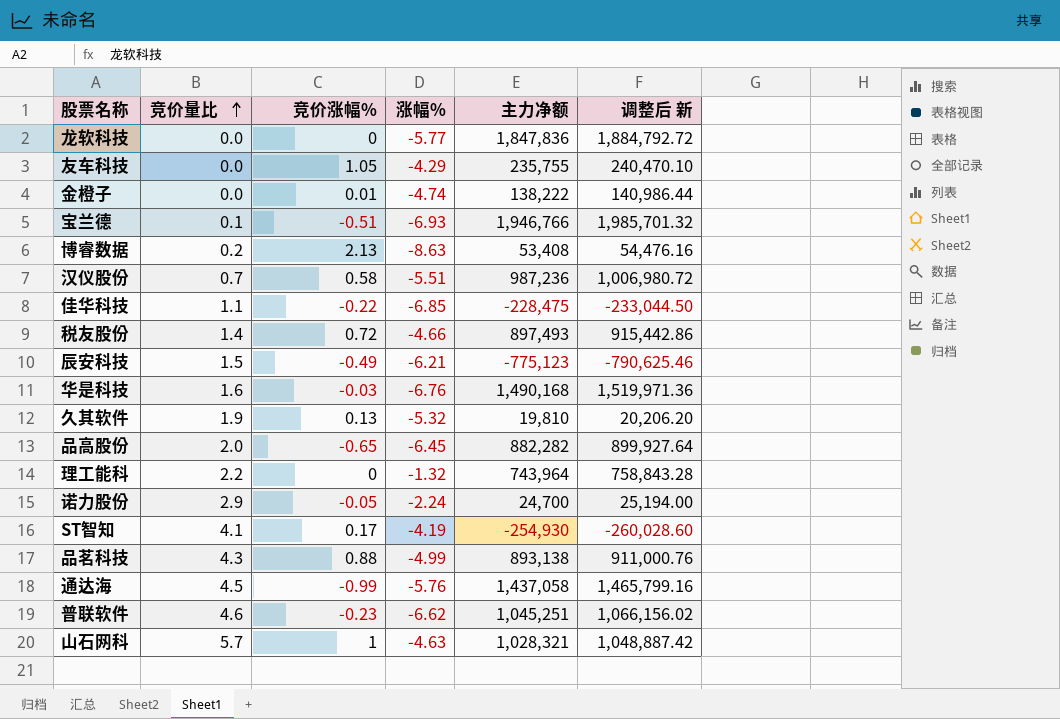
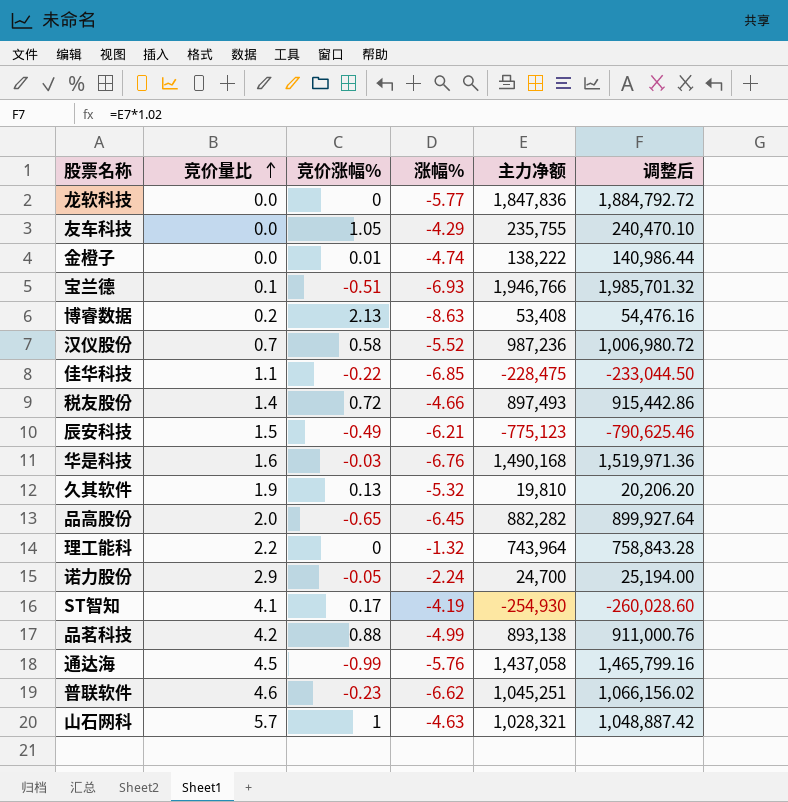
column name: 调整后 新 -> 调整后
汉仪股份 | 涨幅%: -5.51 -> -5.52
品茗科技 | 竞价量比: 4.3 -> 4.2

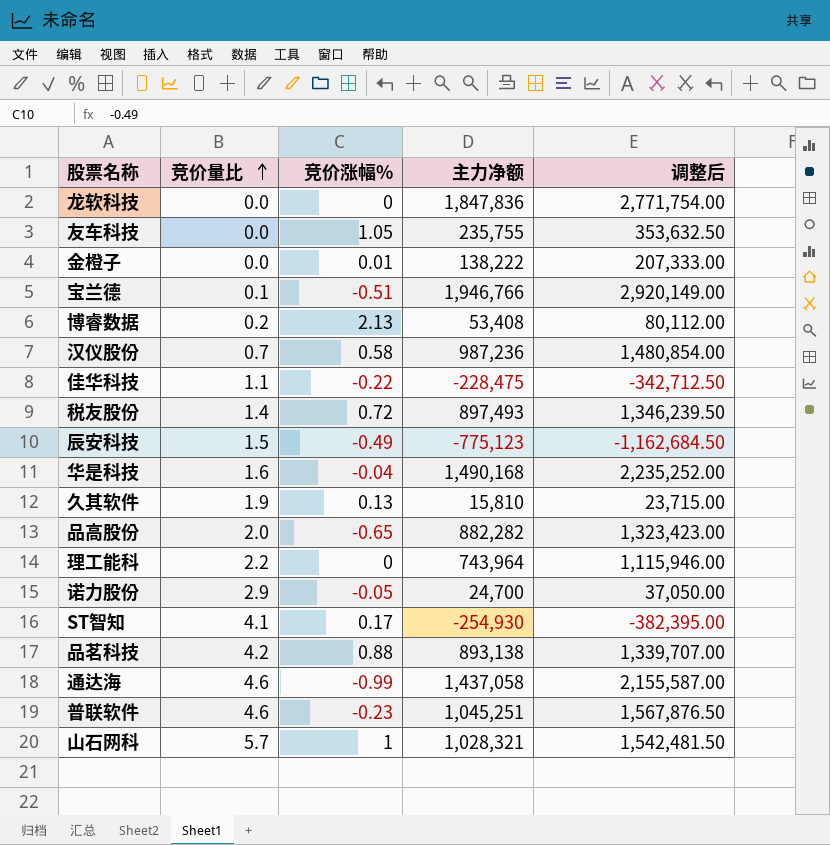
column 涨幅% | position: 4 -> none
column 调整后 | formula: [主力净额] * 1.02 -> [主力净额] * 1.5
华是科技 | 竞价涨幅%: -0.03 -> -0.04
久其软件 | 主力净额: 19,810 -> 15,810
通达海 | 竞价量比: 4.5 -> 4.6

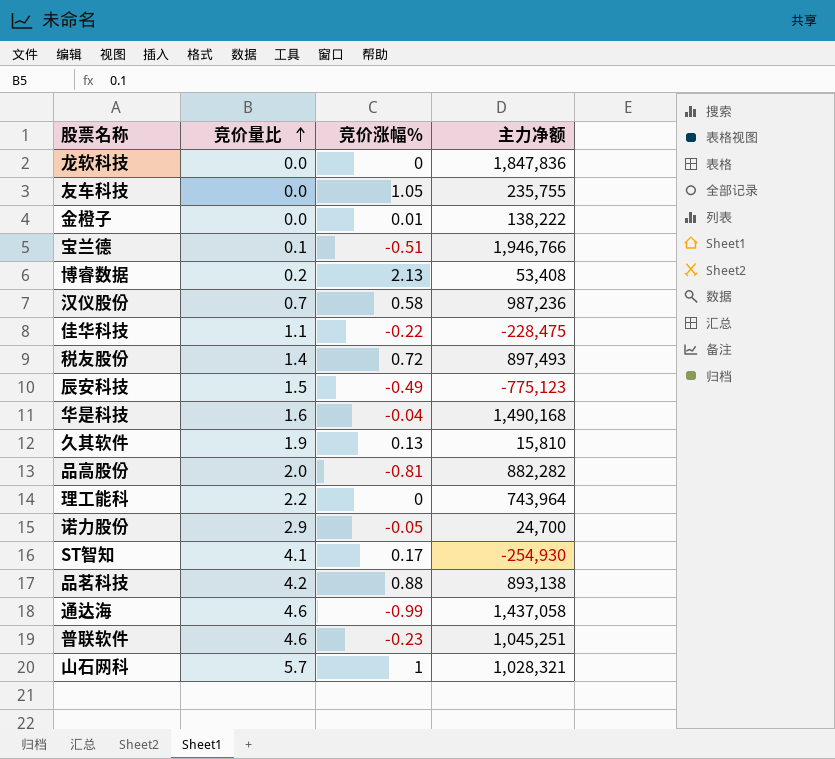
column 调整后 | formula: [主力净额] * 1.5 -> none
品高股份 | 竞价涨幅%: -0.65 -> -0.81

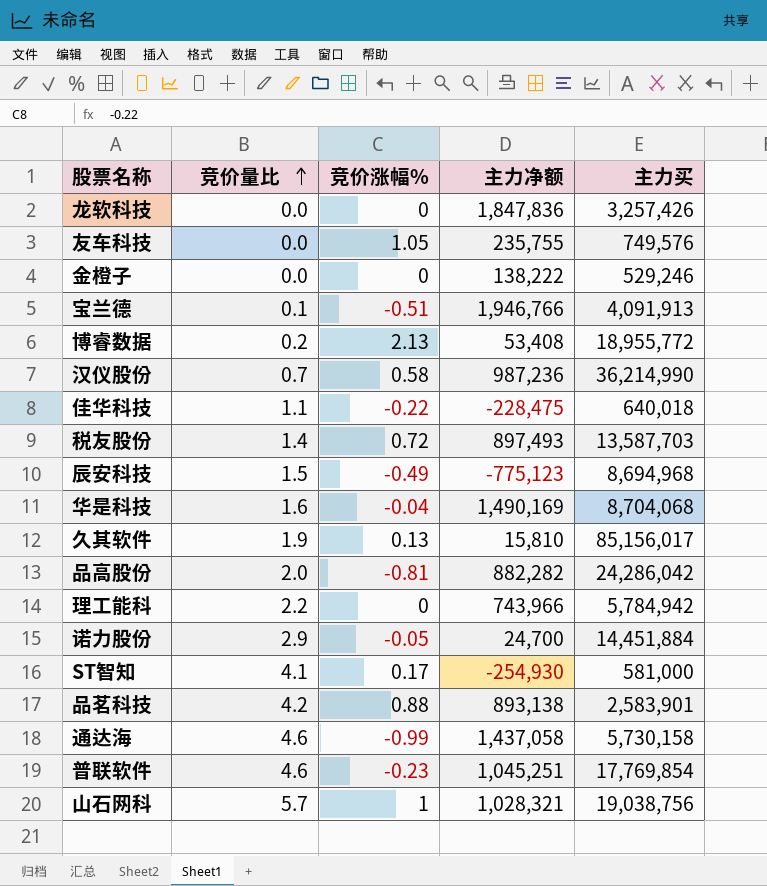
column 主力买 | position: none -> 5
金橙子 | 竞价涨幅%: 0.01 -> 0
华是科技 | 主力净额: 1,490,168 -> 1,490,169
理工能科 | 主力净额: 743,964 -> 743,966

